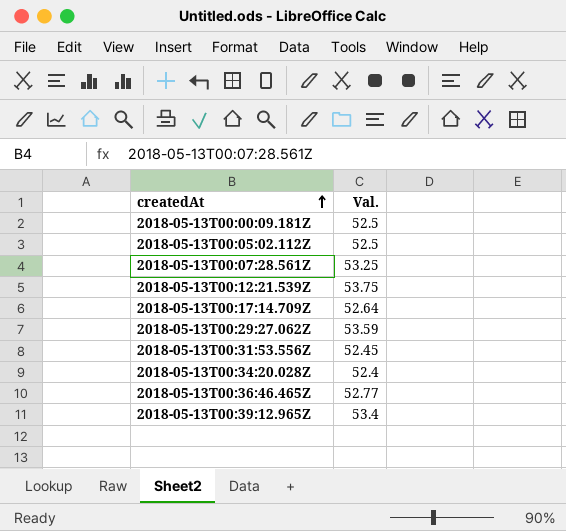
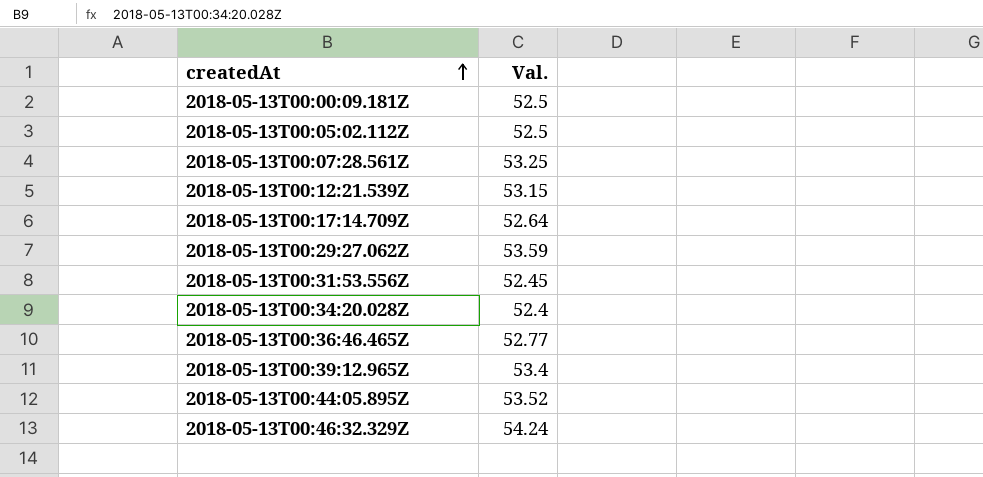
2018-05-13T00:12:21.539Z | Val.: 53.75 -> 53.15
row 2018-05-13T00:44:05.895Z: none -> 53.52
row 2018-05-13T00:46:32.329Z: none -> 54.24

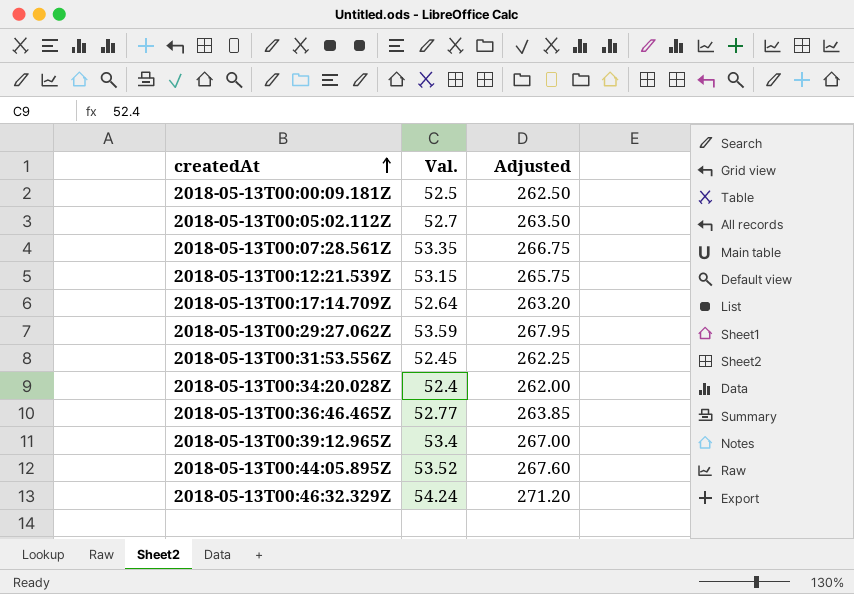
column Adjusted | formula: none -> [Val.] * 5
2018-05-13T00:05:02.112Z | Val.: 52.5 -> 52.7
2018-05-13T00:07:28.561Z | Val.: 53.25 -> 53.35

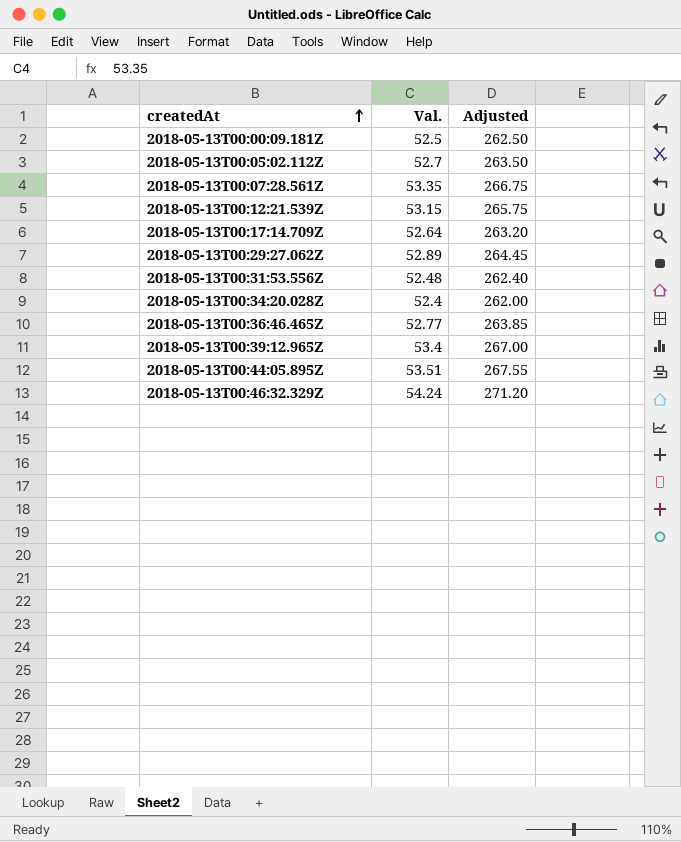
2018-05-13T00:29:27.062Z | Val.: 53.59 -> 52.89
2018-05-13T00:29:27.062Z | Adjusted: 267.95 -> 264.45
2018-05-13T00:31:53.556Z | Val.: 52.45 -> 52.48
2018-05-13T00:31:53.556Z | Adjusted: 262.25 -> 262.40
2018-05-13T00:44:05.895Z | Val.: 53.52 -> 53.51
2018-05-13T00:44:05.895Z | Adjusted: 267.60 -> 267.55

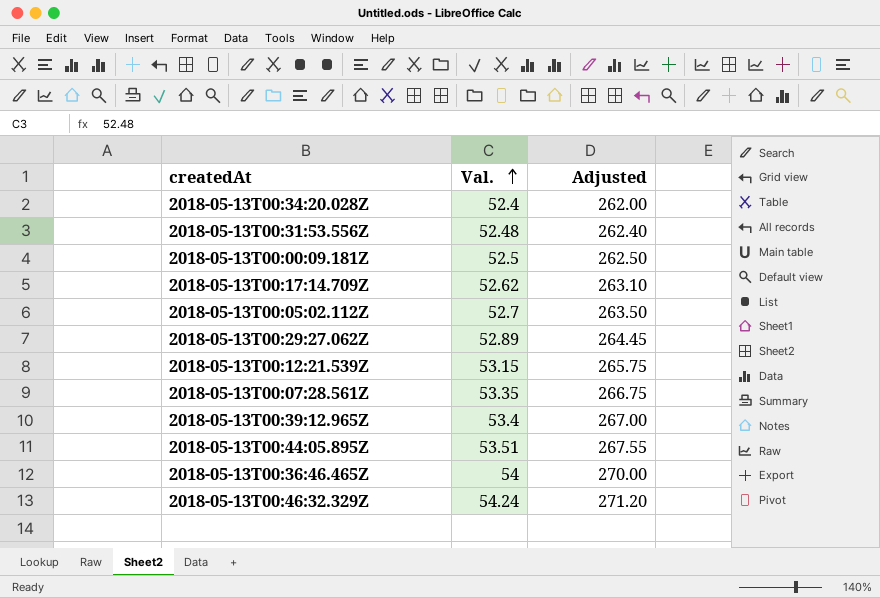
row order: createdAt ascending -> Val. ascending
2018-05-13T00:17:14.709Z | Val.: 52.64 -> 52.62
2018-05-13T00:17:14.709Z | Adjusted: 263.20 -> 263.10
2018-05-13T00:36:46.465Z | Val.: 52.77 -> 54
2018-05-13T00:36:46.465Z | Adjusted: 263.85 -> 270.00

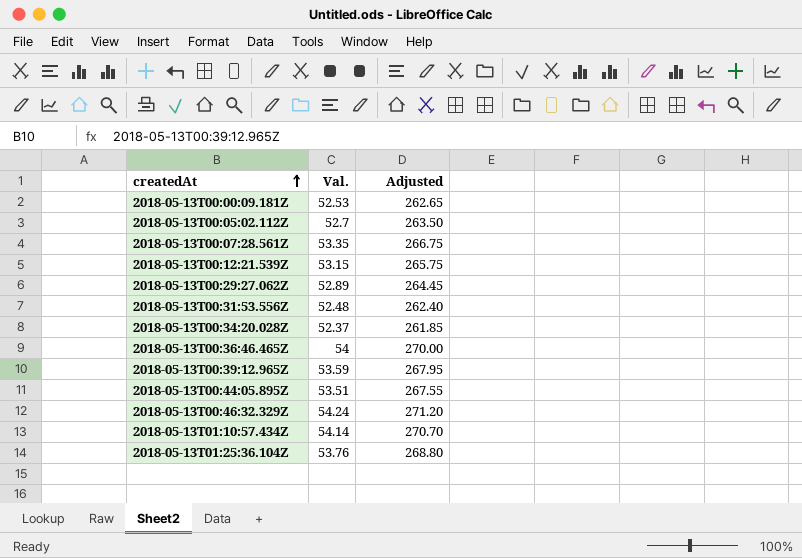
row order: Val. ascending -> createdAt ascending
row 2018-05-13T00:17:14.709Z: 52.62 | 263.10 -> none
2018-05-13T00:00:09.181Z | Val.: 52.5 -> 52.53
2018-05-13T00:00:09.181Z | Adjusted: 262.50 -> 262.65
2018-05-13T00:34:20.028Z | Val.: 52.4 -> 52.37
2018-05-13T00:34:20.028Z | Adjusted: 262.00 -> 261.85
2018-05-13T00:39:12.965Z | Val.: 53.4 -> 53.59
2018-05-13T00:39:12.965Z | Adjusted: 267.00 -> 267.95
row 2018-05-13T01:10:57.434Z: none -> 54.14 | 270.70
row 2018-05-13T01:25:36.104Z: none -> 53.76 | 268.80

